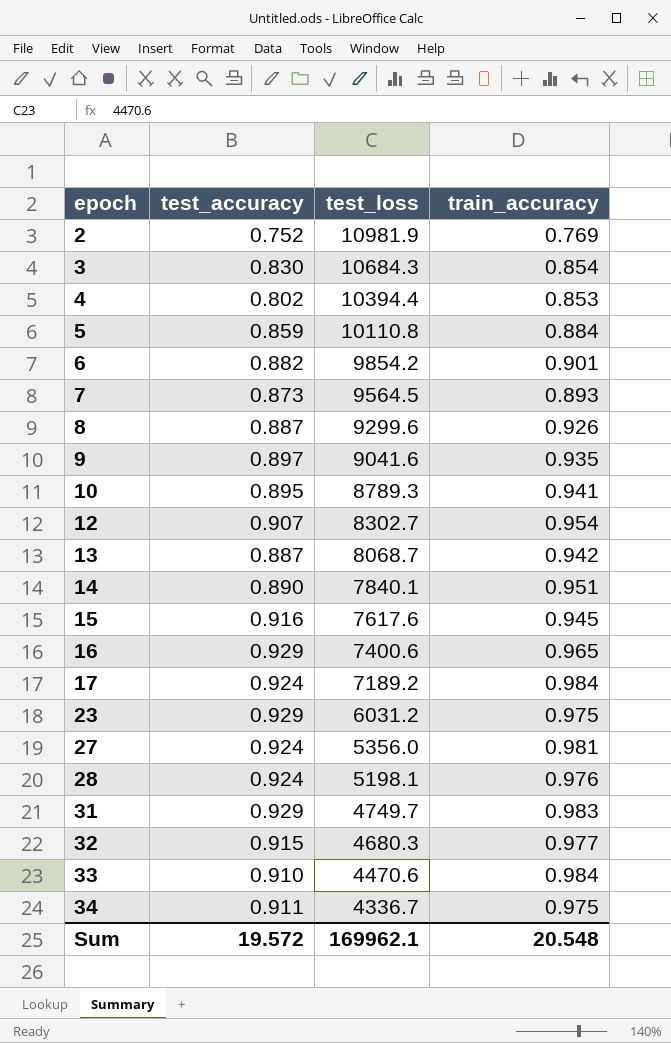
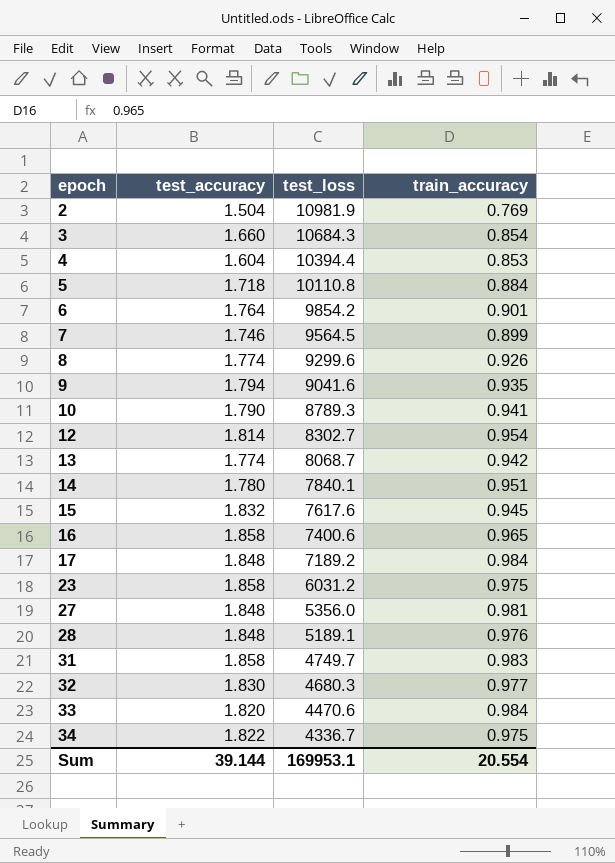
2 | test_accuracy: 0.752 -> 1.504
3 | test_accuracy: 0.830 -> 1.660
4 | test_accuracy: 0.802 -> 1.604
5 | test_accuracy: 0.859 -> 1.718
6 | test_accuracy: 0.882 -> 1.764
7 | test_accuracy: 0.873 -> 1.746
7 | train_accuracy: 0.893 -> 0.899
8 | test_accuracy: 0.887 -> 1.774
9 | test_accuracy: 0.897 -> 1.794
10 | test_accuracy: 0.895 -> 1.790
12 | test_accuracy: 0.907 -> 1.814
13 | test_accuracy: 0.887 -> 1.774
14 | test_accuracy: 0.890 -> 1.780
15 | test_accuracy: 0.916 -> 1.832
16 | test_accuracy: 0.929 -> 1.858
17 | test_accuracy: 0.924 -> 1.848
23 | test_accuracy: 0.929 -> 1.858
27 | test_accuracy: 0.924 -> 1.848
28 | test_accuracy: 0.924 -> 1.848
28 | test_loss: 5198.1 -> 5189.1
31 | test_accuracy: 0.929 -> 1.858
32 | test_accuracy: 0.915 -> 1.830
33 | test_accuracy: 0.910 -> 1.820
34 | test_accuracy: 0.911 -> 1.822
Sum | test_accuracy: 19.572 -> 39.144
Sum | test_loss: 169962.1 -> 169953.1
Sum | train_accuracy: 20.548 -> 20.554

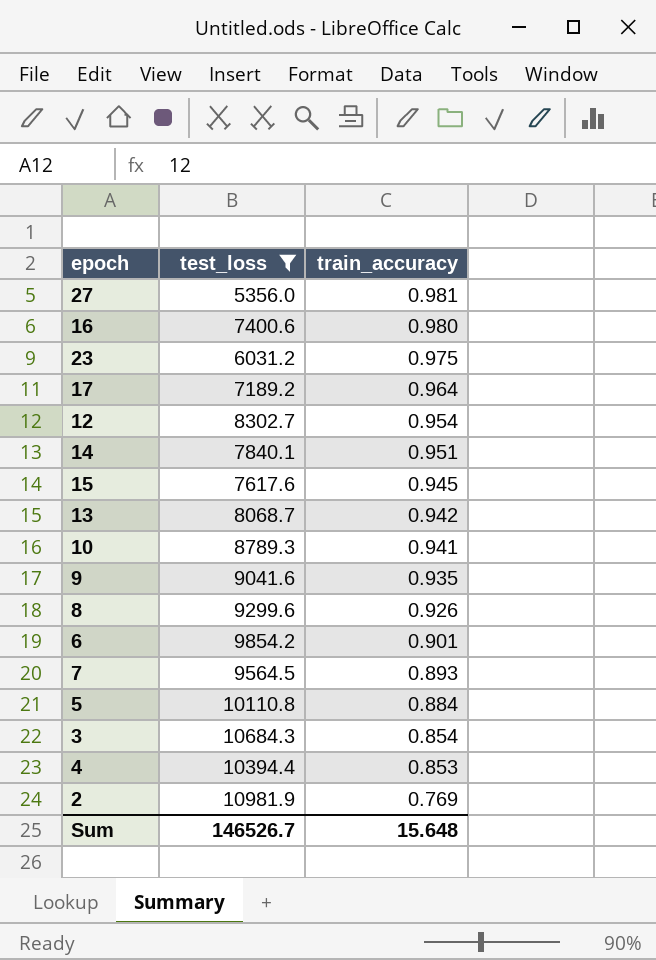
filter: none -> test_loss >= 5356.0
row order: epoch ascending -> train_accuracy descending
column test_accuracy | position: 2 -> none
16 | train_accuracy: 0.965 -> 0.980
17 | train_accuracy: 0.984 -> 0.964
7 | train_accuracy: 0.899 -> 0.893
Sum | test_loss: 169953.1 -> 146526.7
Sum | train_accuracy: 20.554 -> 15.648

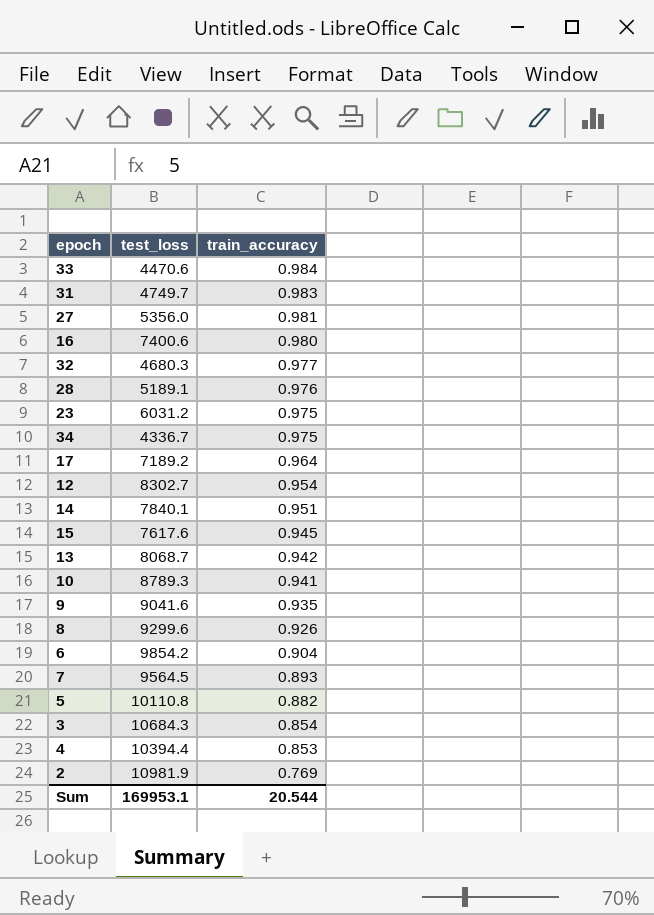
filter: test_loss >= 5356.0 -> none
6 | train_accuracy: 0.901 -> 0.904
5 | train_accuracy: 0.884 -> 0.882
Sum | test_loss: 146526.7 -> 169953.1
Sum | train_accuracy: 15.648 -> 20.544

